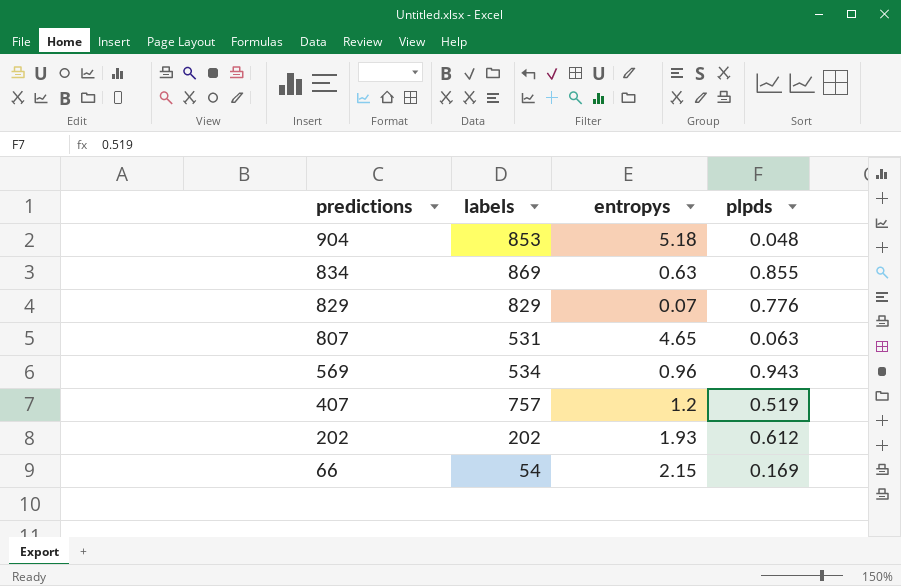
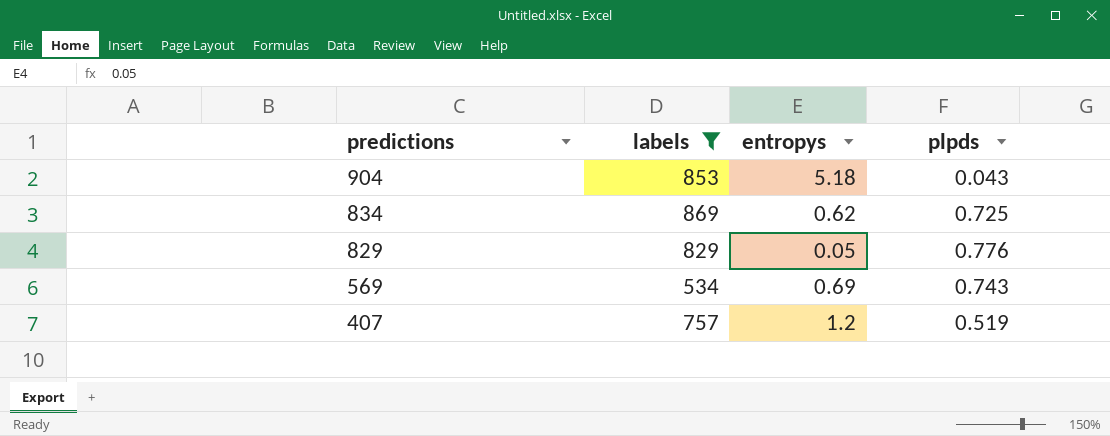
filter: none -> labels >= 534
904 | plpds: 0.048 -> 0.043
834 | entropys: 0.63 -> 0.62
834 | plpds: 0.855 -> 0.725
829 | entropys: 0.07 -> 0.05
569 | entropys: 0.96 -> 0.69
569 | plpds: 0.943 -> 0.743

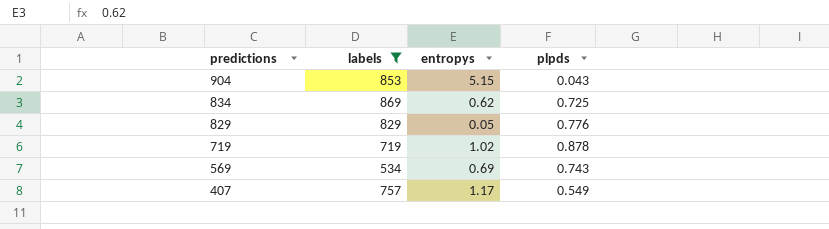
904 | entropys: 5.18 -> 5.15
row 719: none -> 719 | 1.02 | 0.878
407 | entropys: 1.2 -> 1.17
407 | plpds: 0.519 -> 0.549

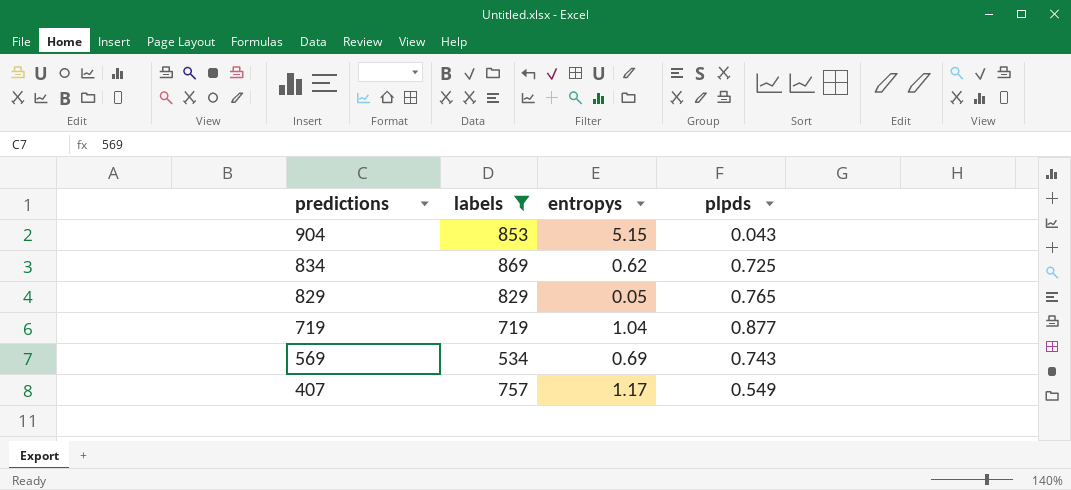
829 | plpds: 0.776 -> 0.765
719 | entropys: 1.02 -> 1.04
719 | plpds: 0.878 -> 0.877

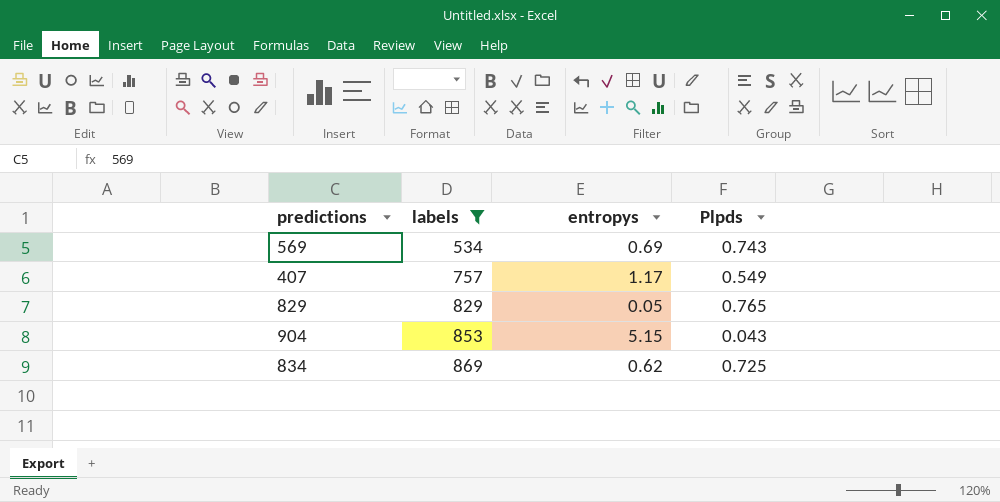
row order: predictions descending -> labels ascending
column name: plpds -> Plpds
row 719: 719 | 1.04 | 0.877 -> none

